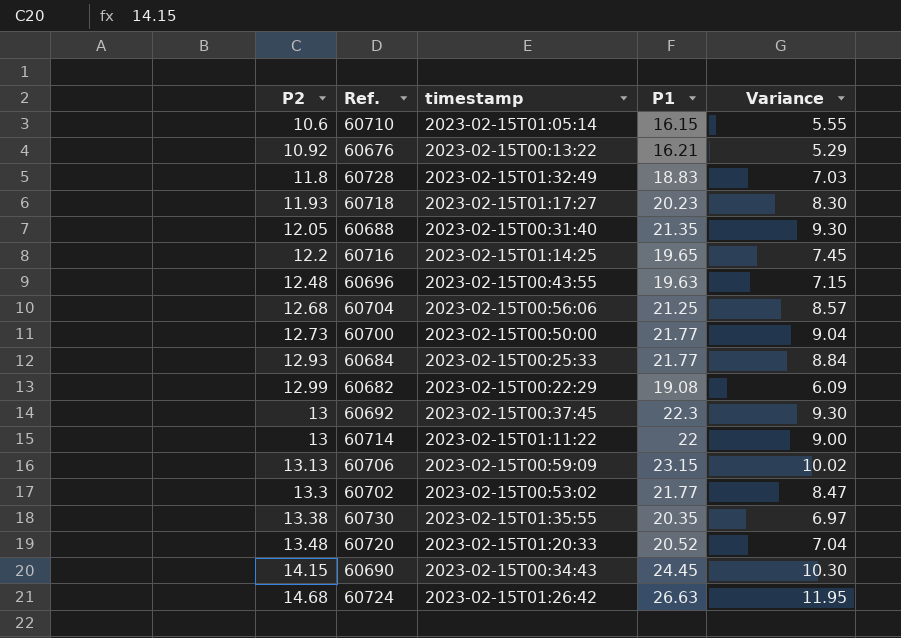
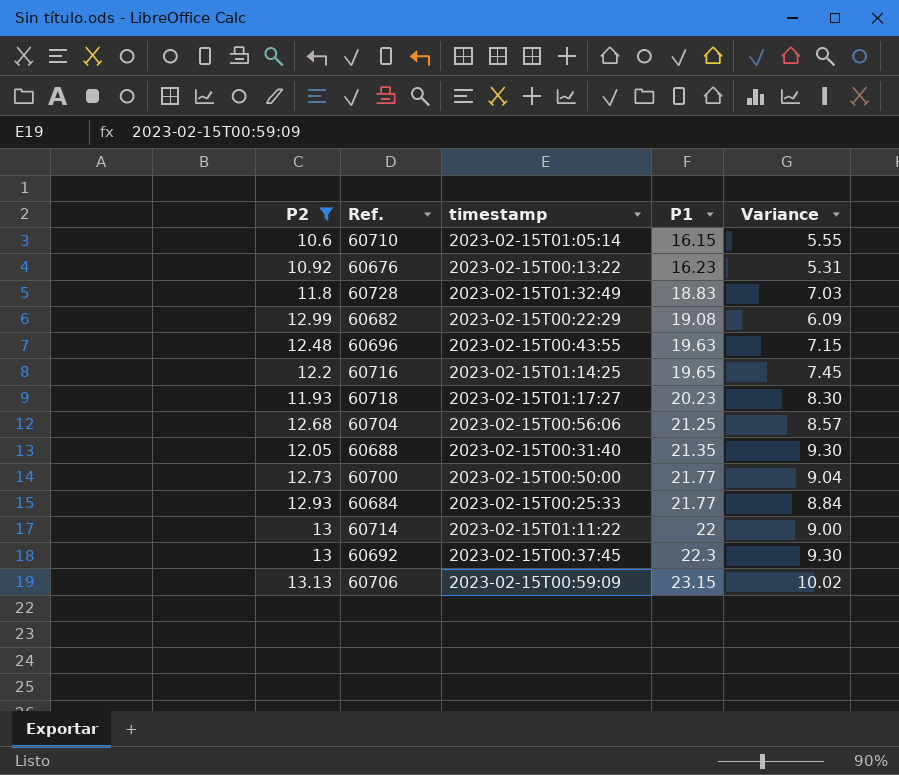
filter: none -> P2 <= 13.13
row order: P2 ascending -> P1 ascending
60676 | P1: 16.21 -> 16.23
60676 | Variance: 5.29 -> 5.31

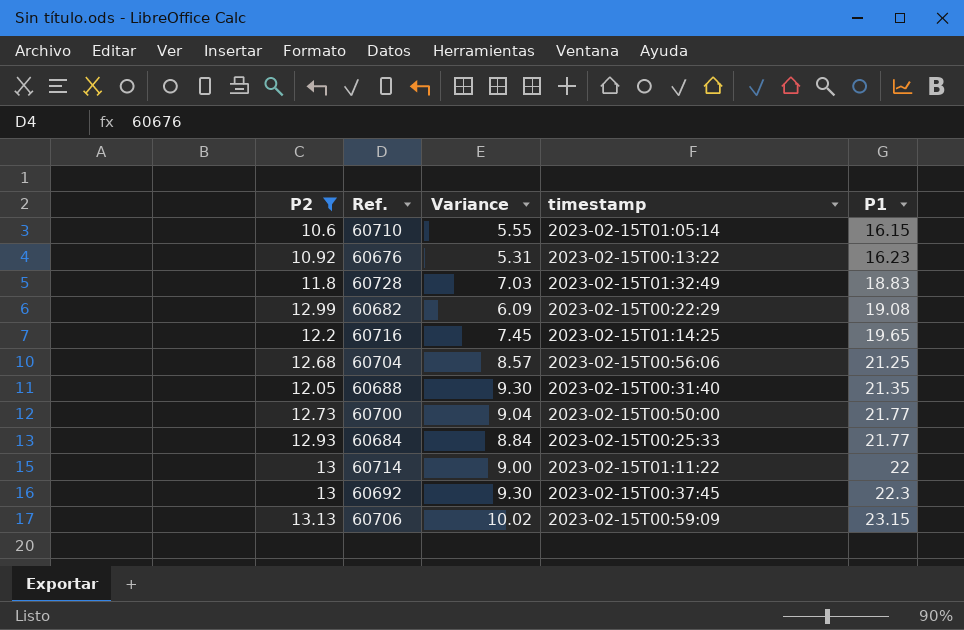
column Variance | position: 5 -> 3
row 60696: 12.48 | 2023-02-15T00:43:55 | 19.63 | 7.15 -> none
row 60718: 11.93 | 2023-02-15T01:17:27 | 20.23 | 8.30 -> none

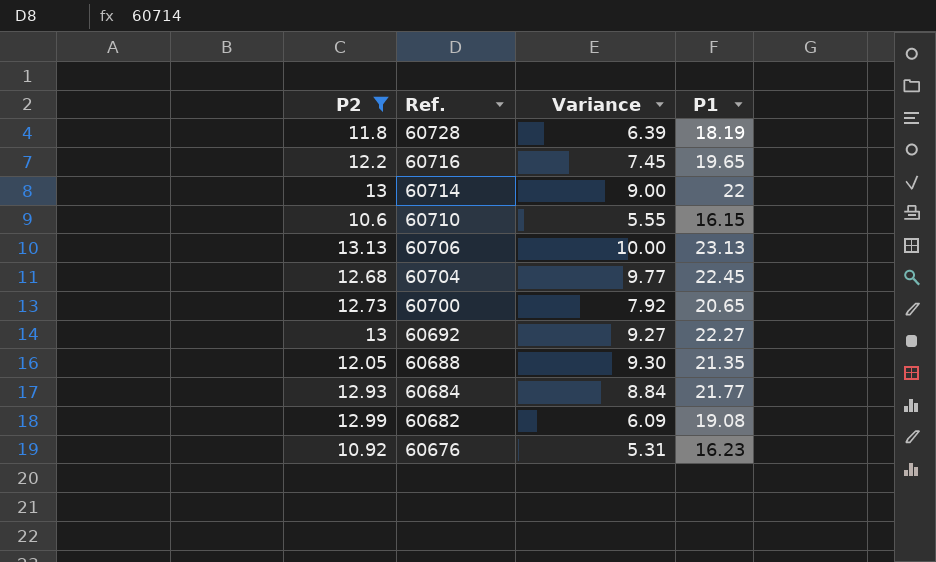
row order: P1 ascending -> Ref. descending
column timestamp | position: 4 -> none
60728 | Variance: 7.03 -> 6.39
60728 | P1: 18.83 -> 18.19
60706 | Variance: 10.02 -> 10.00
60706 | P1: 23.15 -> 23.13
60704 | Variance: 8.57 -> 9.77
60704 | P1: 21.25 -> 22.45
60700 | Variance: 9.04 -> 7.92
60700 | P1: 21.77 -> 20.65
60692 | Variance: 9.30 -> 9.27
60692 | P1: 22.3 -> 22.27

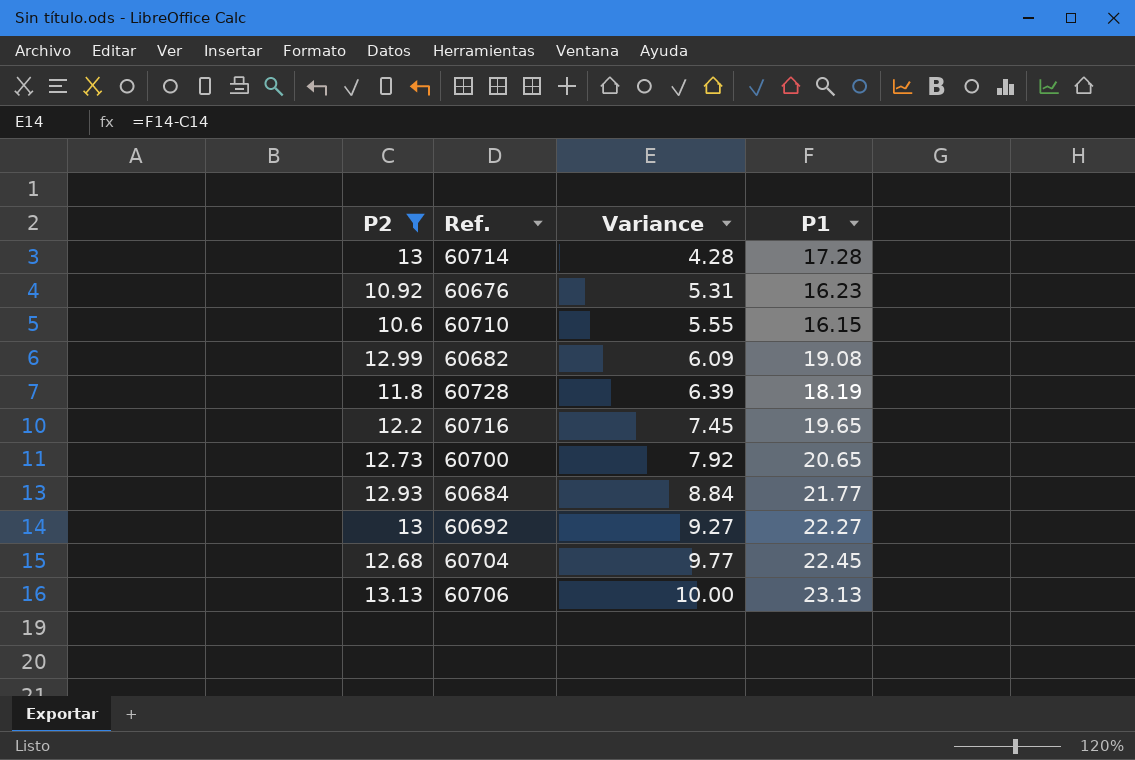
row order: Ref. descending -> Variance ascending
row 60688: 12.05 | 9.30 | 21.35 -> none
60714 | Variance: 9.00 -> 4.28
60714 | P1: 22 -> 17.28

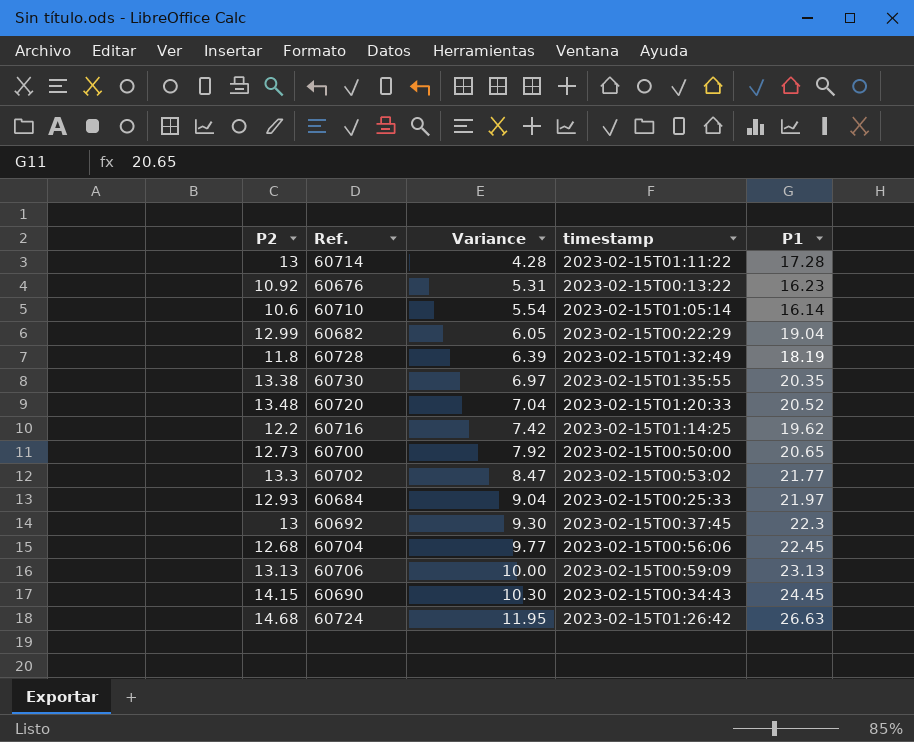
filter: P2 <= 13.13 -> none
column timestamp | position: none -> 4
60710 | Variance: 5.55 -> 5.54
60710 | P1: 16.15 -> 16.14
60682 | Variance: 6.09 -> 6.05
60682 | P1: 19.08 -> 19.04
60716 | Variance: 7.45 -> 7.42
60716 | P1: 19.65 -> 19.62
60684 | Variance: 8.84 -> 9.04
60684 | P1: 21.77 -> 21.97
60692 | Variance: 9.27 -> 9.30
60692 | P1: 22.27 -> 22.3

